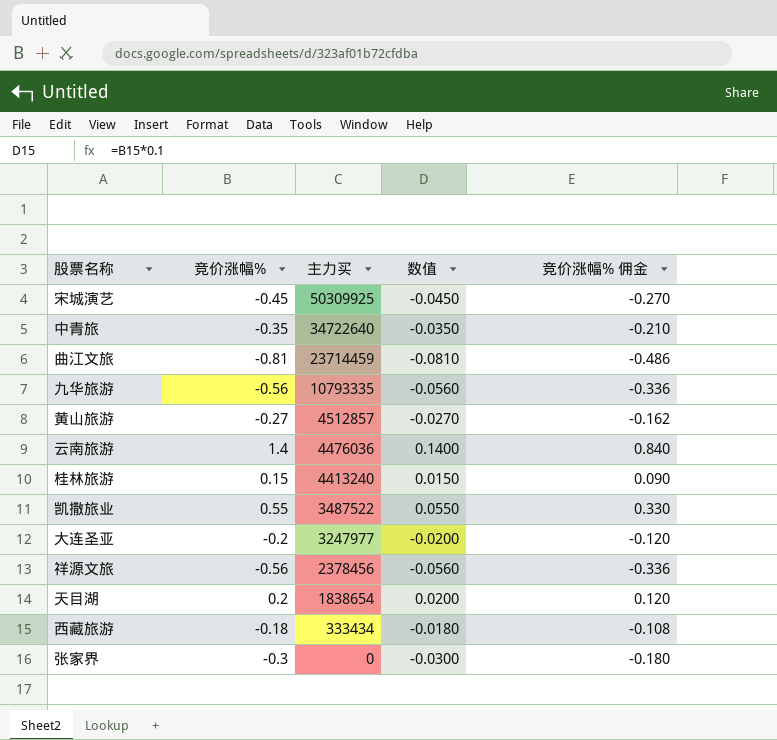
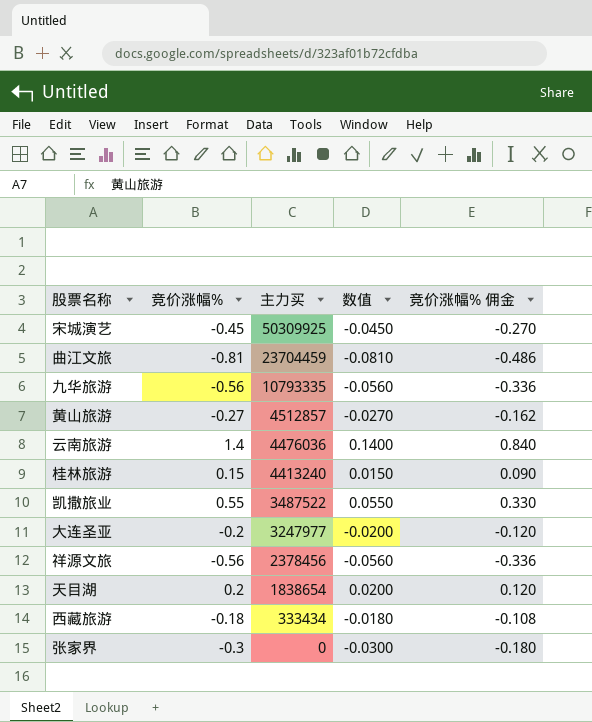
row 中青旅: -0.35 | 34722640 | -0.0350 | -0.210 -> none
曲江文旅 | 主力买: 23714459 -> 23704459

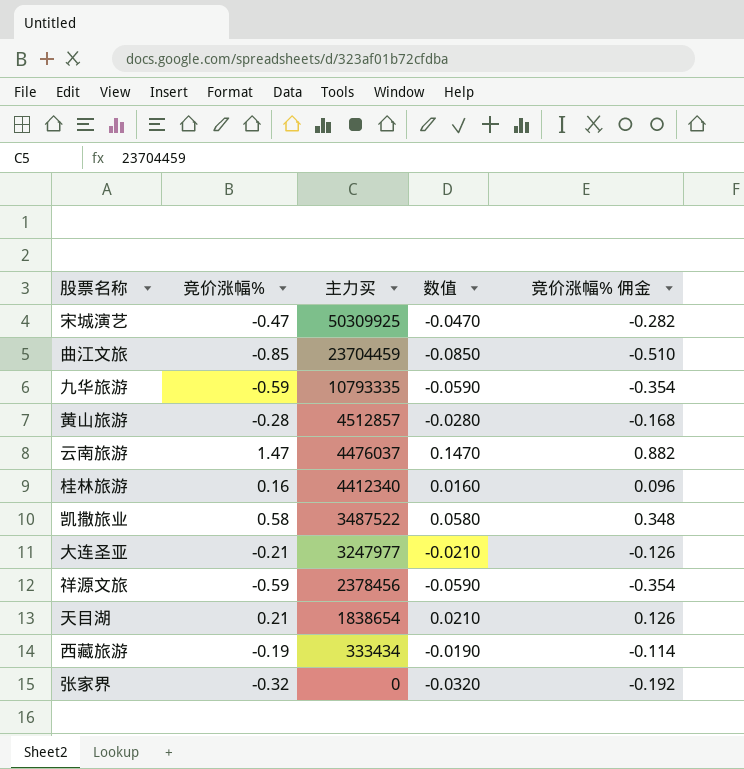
宋城演艺 | 竞价涨幅%: -0.45 -> -0.47
宋城演艺 | 数值: -0.0450 -> -0.0470
宋城演艺 | 竞价涨幅% 佣金: -0.270 -> -0.282
曲江文旅 | 竞价涨幅%: -0.81 -> -0.85
曲江文旅 | 数值: -0.0810 -> -0.0850
曲江文旅 | 竞价涨幅% 佣金: -0.486 -> -0.510
九华旅游 | 竞价涨幅%: -0.56 -> -0.59
九华旅游 | 数值: -0.0560 -> -0.0590
九华旅游 | 竞价涨幅% 佣金: -0.336 -> -0.354
黄山旅游 | 竞价涨幅%: -0.27 -> -0.28
黄山旅游 | 数值: -0.0270 -> -0.0280
黄山旅游 | 竞价涨幅% 佣金: -0.162 -> -0.168
云南旅游 | 竞价涨幅%: 1.4 -> 1.47
云南旅游 | 主力买: 4476036 -> 4476037
云南旅游 | 数值: 0.1400 -> 0.1470
云南旅游 | 竞价涨幅% 佣金: 0.840 -> 0.882
桂林旅游 | 竞价涨幅%: 0.15 -> 0.16
桂林旅游 | 主力买: 4413240 -> 4412340
桂林旅游 | 数值: 0.0150 -> 0.0160
桂林旅游 | 竞价涨幅% 佣金: 0.090 -> 0.096
凯撒旅业 | 竞价涨幅%: 0.55 -> 0.58
凯撒旅业 | 数值: 0.0550 -> 0.0580
凯撒旅业 | 竞价涨幅% 佣金: 0.330 -> 0.348
大连圣亚 | 竞价涨幅%: -0.2 -> -0.21
大连圣亚 | 数值: -0.0200 -> -0.0210
大连圣亚 | 竞价涨幅% 佣金: -0.120 -> -0.126
祥源文旅 | 竞价涨幅%: -0.56 -> -0.59
祥源文旅 | 数值: -0.0560 -> -0.0590
祥源文旅 | 竞价涨幅% 佣金: -0.336 -> -0.354
天目湖 | 竞价涨幅%: 0.2 -> 0.21
天目湖 | 数值: 0.0200 -> 0.0210
天目湖 | 竞价涨幅% 佣金: 0.120 -> 0.126
西藏旅游 | 竞价涨幅%: -0.18 -> -0.19
西藏旅游 | 数值: -0.0180 -> -0.0190
西藏旅游 | 竞价涨幅% 佣金: -0.108 -> -0.114
张家界 | 竞价涨幅%: -0.3 -> -0.32
张家界 | 数值: -0.0300 -> -0.0320
张家界 | 竞价涨幅% 佣金: -0.180 -> -0.192

